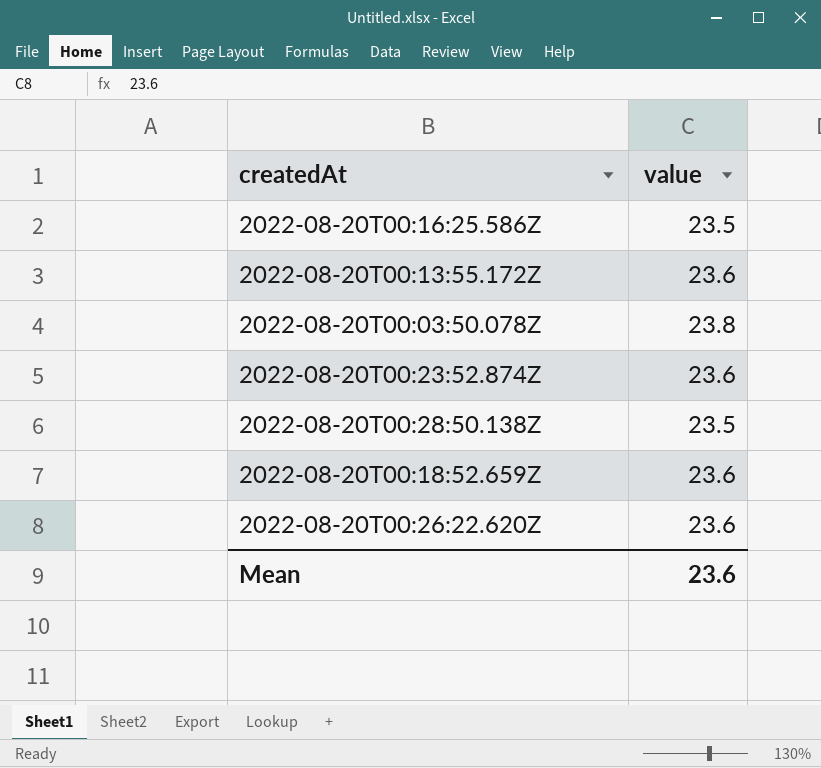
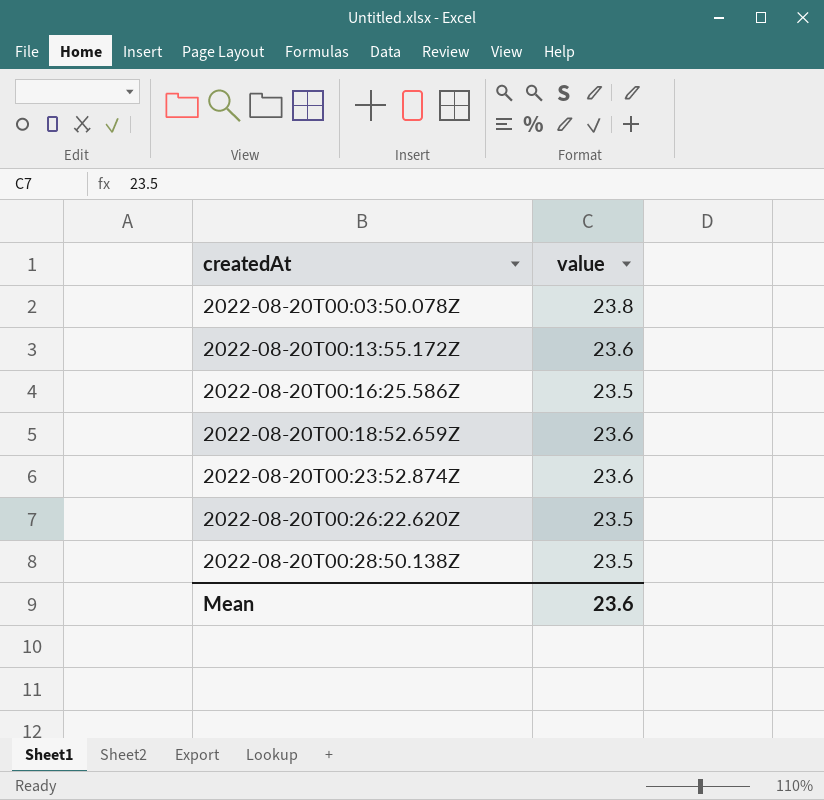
row order: none -> createdAt ascending
2022-08-20T00:26:22.620Z | value: 23.6 -> 23.5

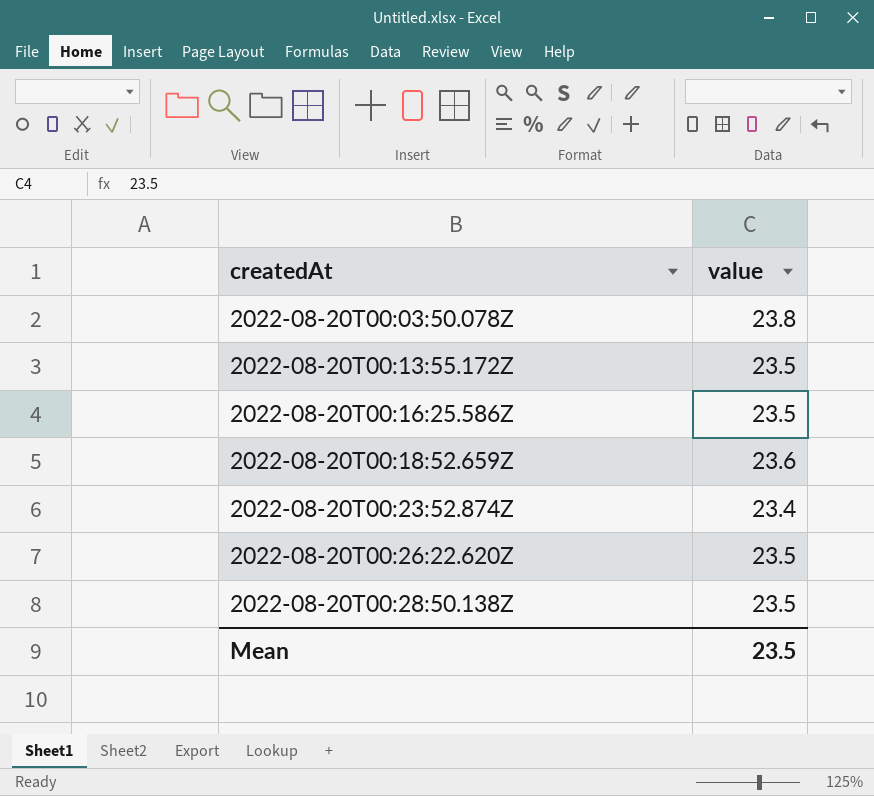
2022-08-20T00:13:55.172Z | value: 23.6 -> 23.5
2022-08-20T00:23:52.874Z | value: 23.6 -> 23.4
Mean | value: 23.6 -> 23.5

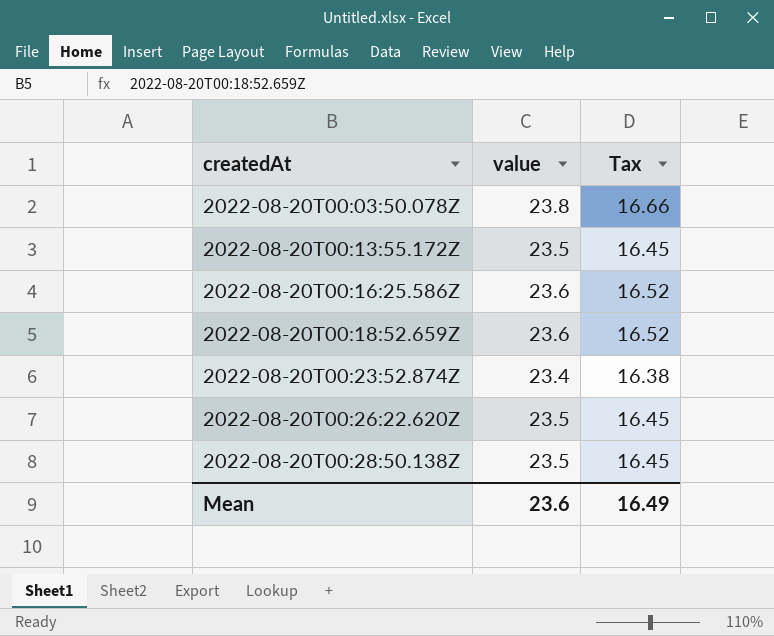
column Tax | formula: none -> [value] * 0.7
2022-08-20T00:16:25.586Z | value: 23.5 -> 23.6
Mean | value: 23.5 -> 23.6

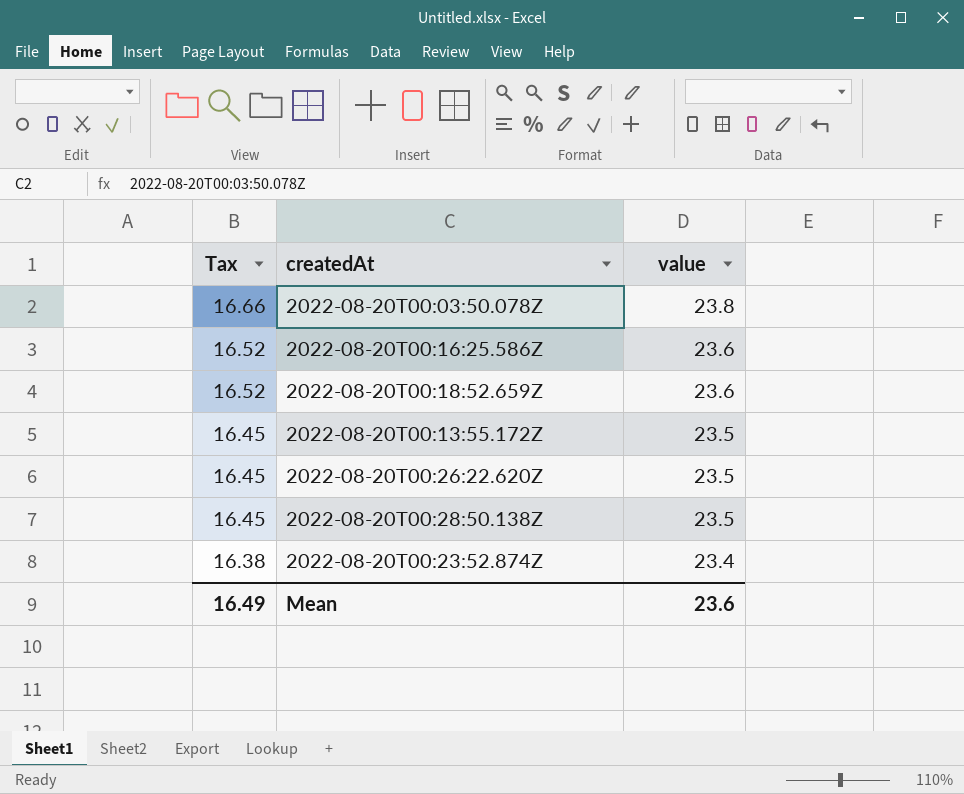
row order: createdAt ascending -> Tax descending
column Tax | position: 3 -> 1

